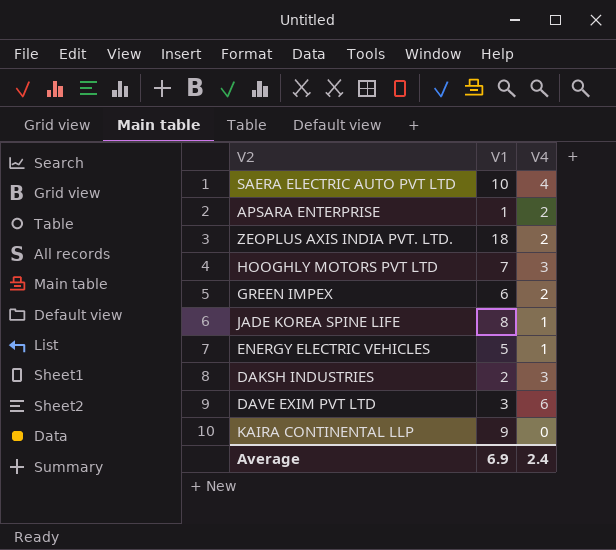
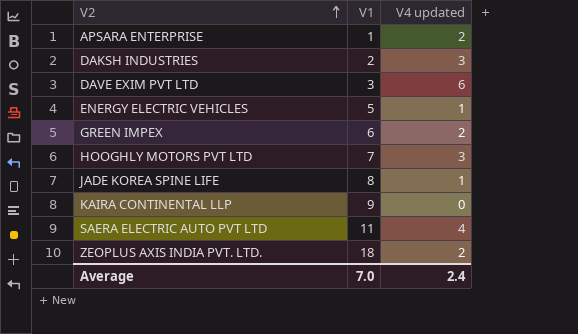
row order: none -> V2 ascending
column name: V4 -> V4 updated
SAERA ELECTRIC AUTO PVT LTD | V1: 10 -> 11
Average | V1: 6.9 -> 7.0

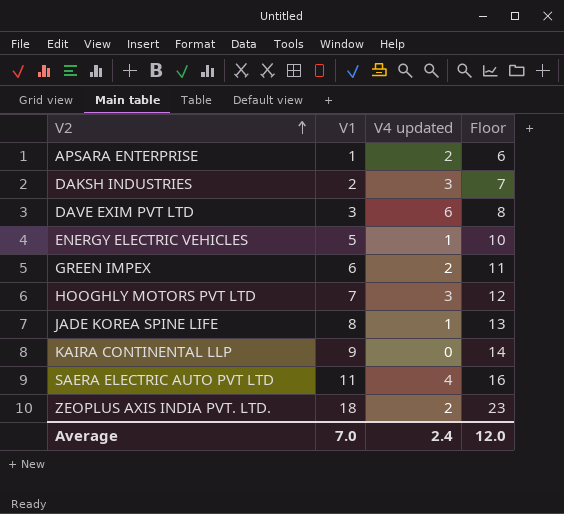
column Floor | formula: none -> [V1] + 5

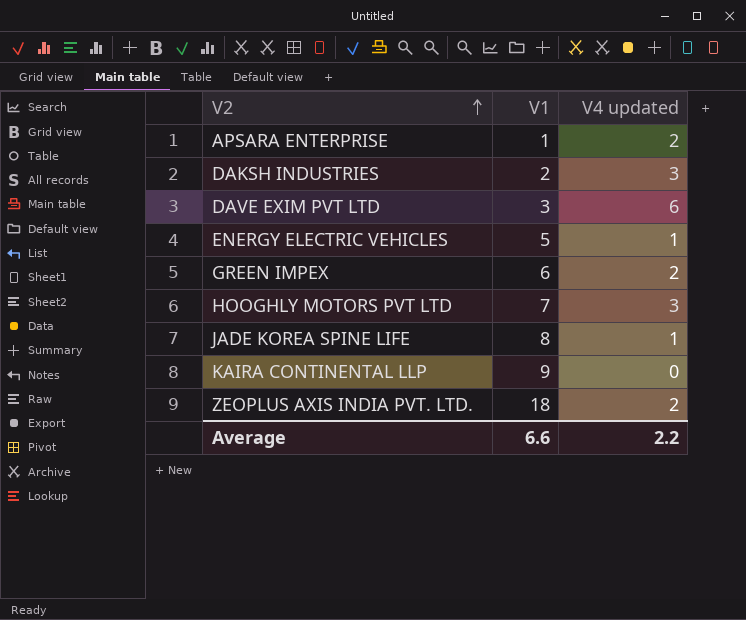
column Floor | formula: [V1] + 5 -> none
row SAERA ELECTRIC AUTO PVT LTD: 11 | 4 | 16 -> none
Average | V1: 7.0 -> 6.6
Average | V4 updated: 2.4 -> 2.2

